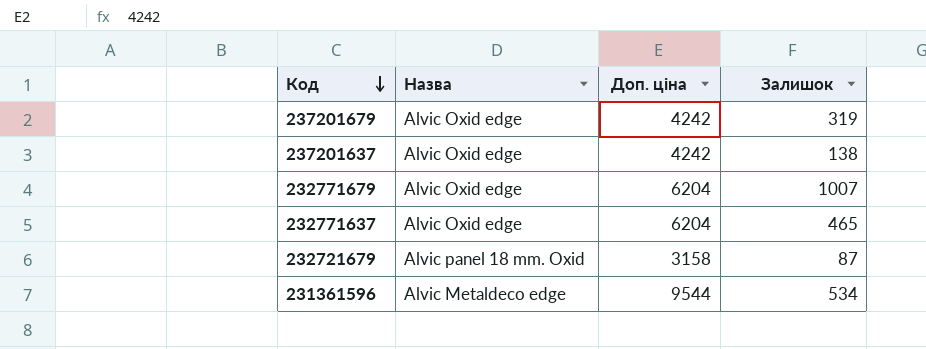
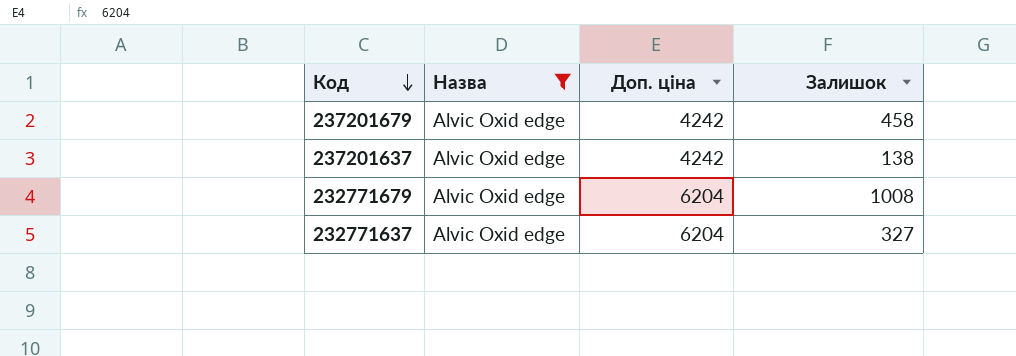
filter: none -> Назва = Alvic Oxid edge
237201679 | Залишок: 319 -> 458
232771679 | Залишок: 1007 -> 1008
232771637 | Залишок: 465 -> 327

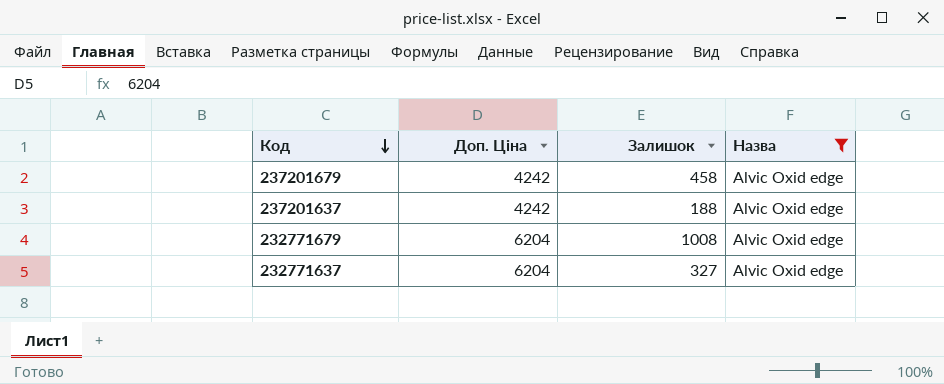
column name: Доп. ціна -> Доп. Ціна
column Назва | position: 2 -> 4
237201637 | Залишок: 138 -> 188

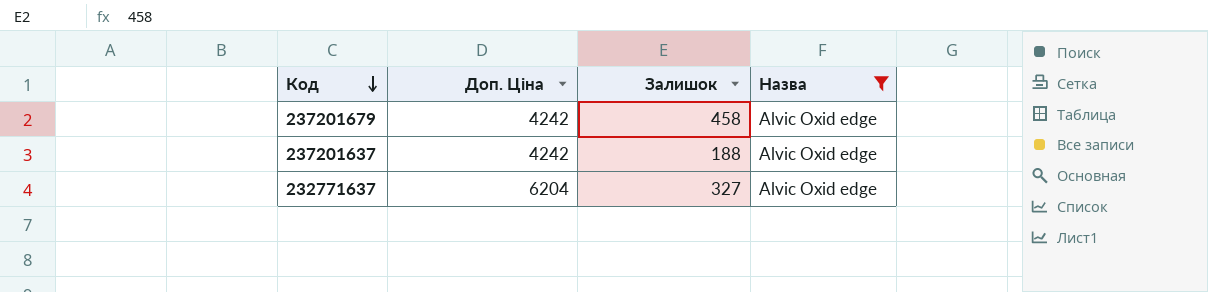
row 232771679: 6204 | 1008 | Alvic Oxid edge -> none

